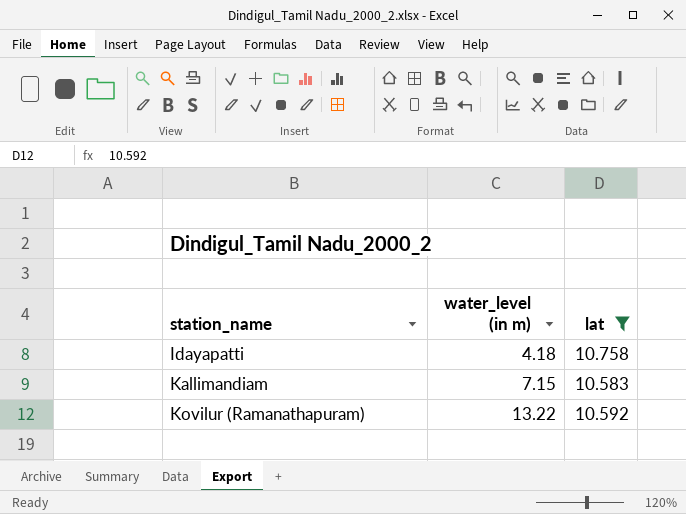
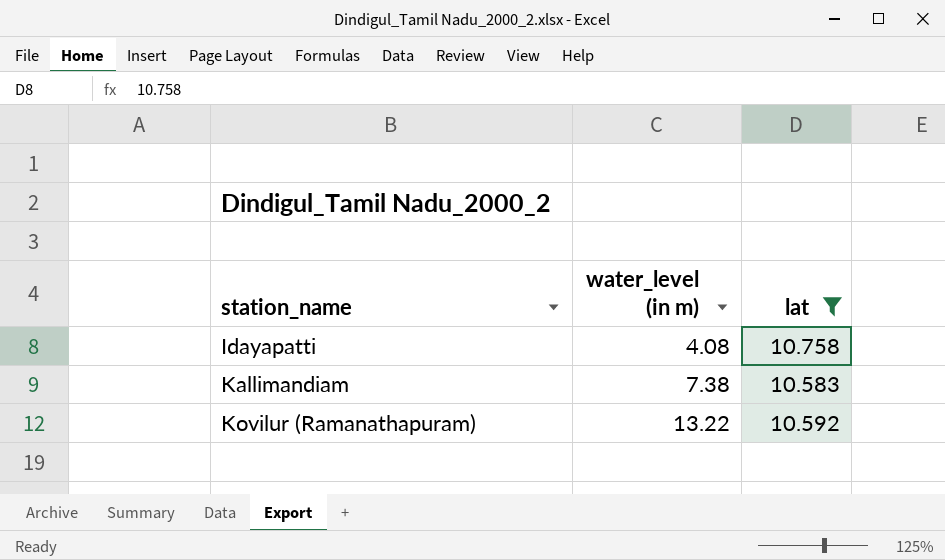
Idayapatti | water_level (in m): 4.18 -> 4.08
Kallimandiam | water_level (in m): 7.15 -> 7.38

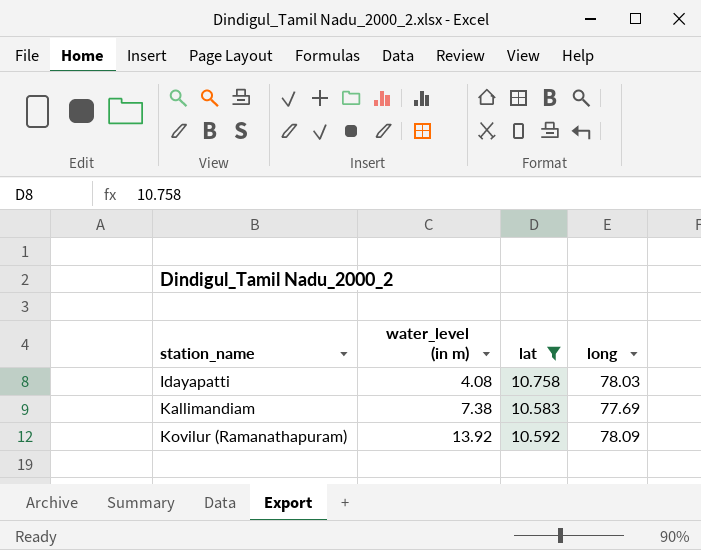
column long | position: none -> 4
Kovilur (Ramanathapuram) | water_level (in m): 13.22 -> 13.92

